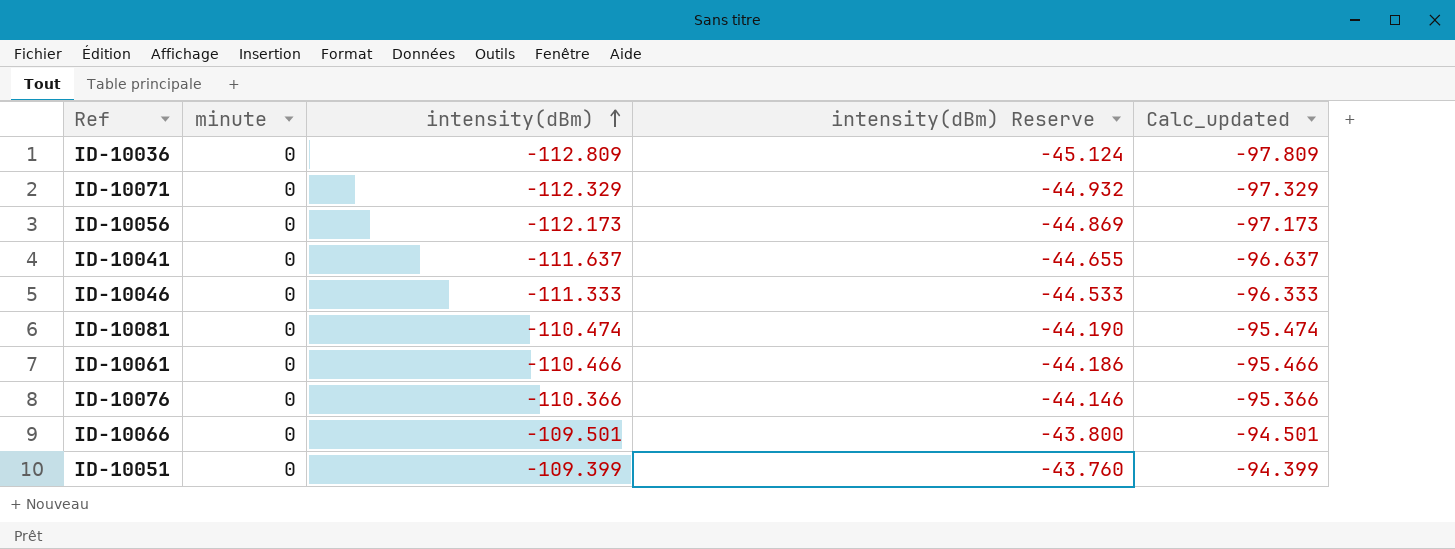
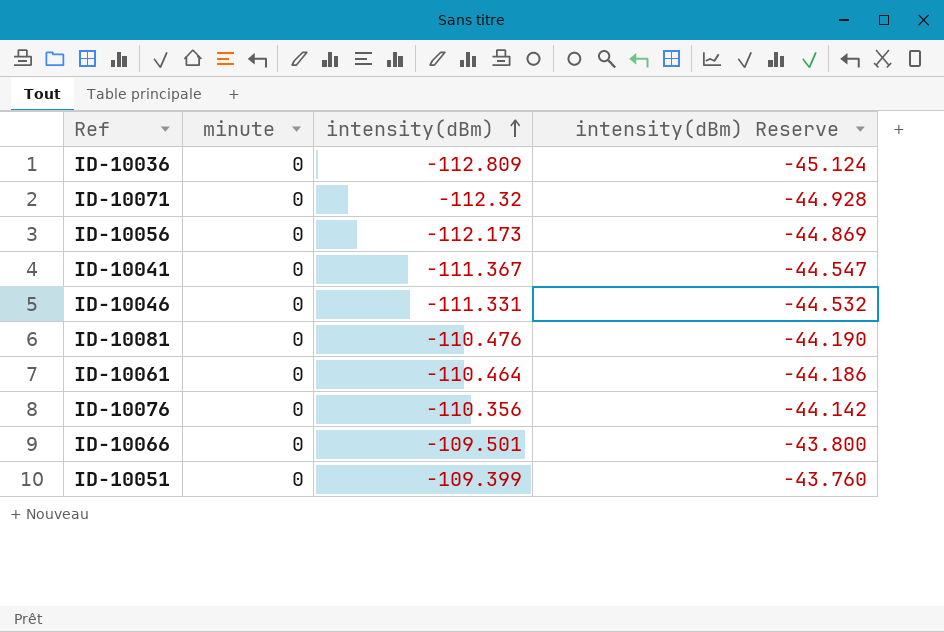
column Calc_updated | formula: [intensity(dBm)] + 15 -> none
ID-10071 | intensity(dBm): -112.329 -> -112.32
ID-10071 | intensity(dBm) Reserve: -44.932 -> -44.928
ID-10041 | intensity(dBm): -111.637 -> -111.367
ID-10041 | intensity(dBm) Reserve: -44.655 -> -44.547
ID-10046 | intensity(dBm): -111.333 -> -111.331
ID-10046 | intensity(dBm) Reserve: -44.533 -> -44.532
ID-10081 | intensity(dBm): -110.474 -> -110.476
ID-10061 | intensity(dBm): -110.466 -> -110.464
ID-10076 | intensity(dBm): -110.366 -> -110.356
ID-10076 | intensity(dBm) Reserve: -44.146 -> -44.142

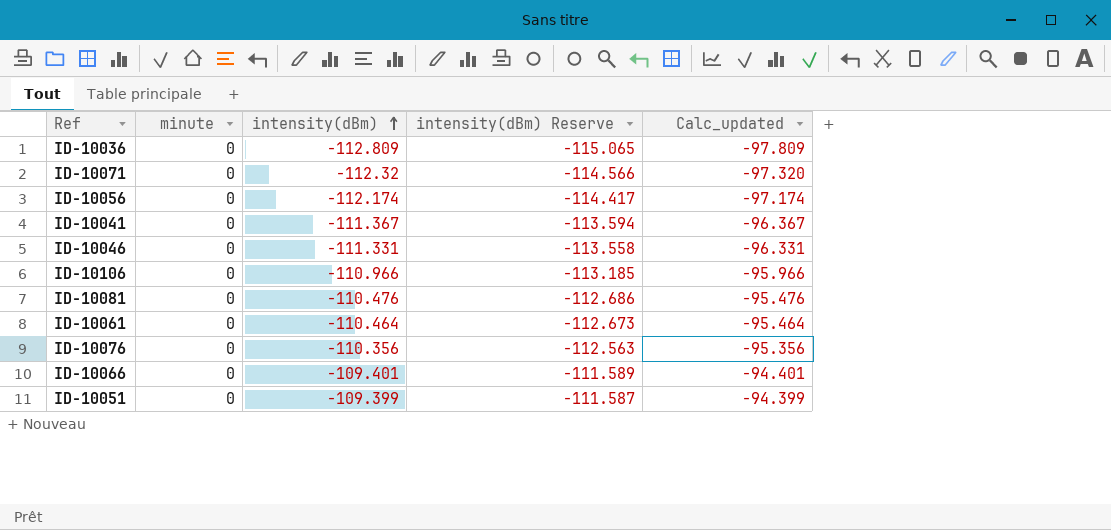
column intensity(dBm) Reserve | formula: [intensity(dBm)] * 0.4 -> [intensity(dBm)] * 1.02
column Calc_updated | formula: none -> [intensity(dBm)] + 15
ID-10056 | intensity(dBm): -112.173 -> -112.174
row ID-10106: none -> 0 | -110.966 | -113.185 | -95.966
ID-10066 | intensity(dBm): -109.501 -> -109.401

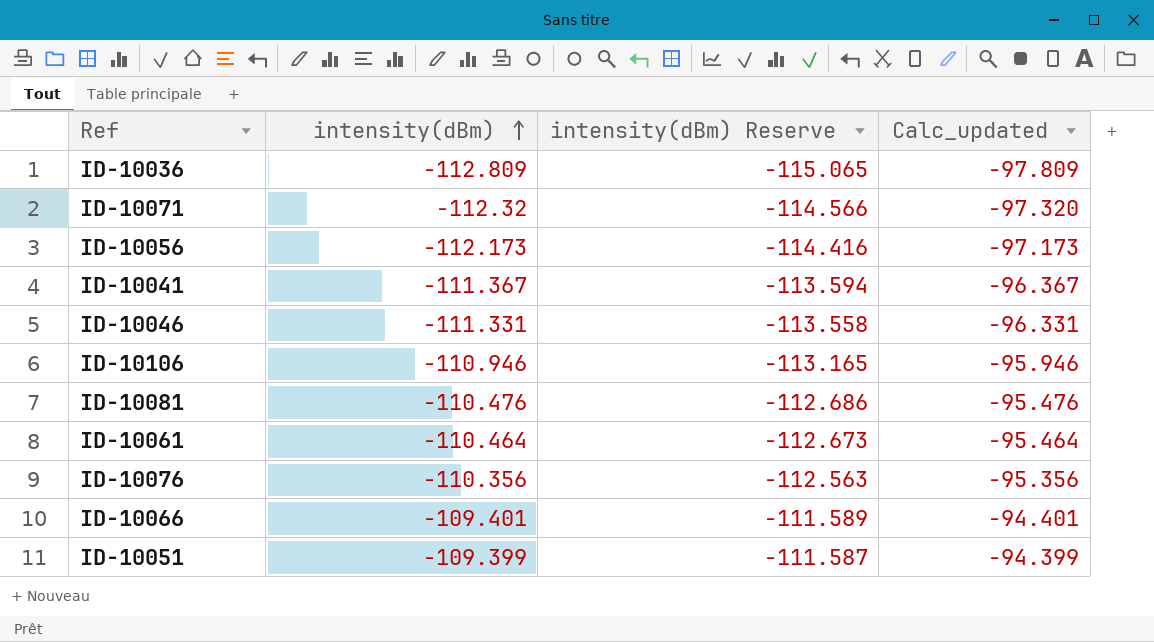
column minute | position: 2 -> none
ID-10056 | intensity(dBm): -112.174 -> -112.173
ID-10056 | intensity(dBm) Reserve: -114.417 -> -114.416
ID-10056 | Calc_updated: -97.174 -> -97.173
ID-10106 | intensity(dBm): -110.966 -> -110.946
ID-10106 | intensity(dBm) Reserve: -113.185 -> -113.165
ID-10106 | Calc_updated: -95.966 -> -95.946

